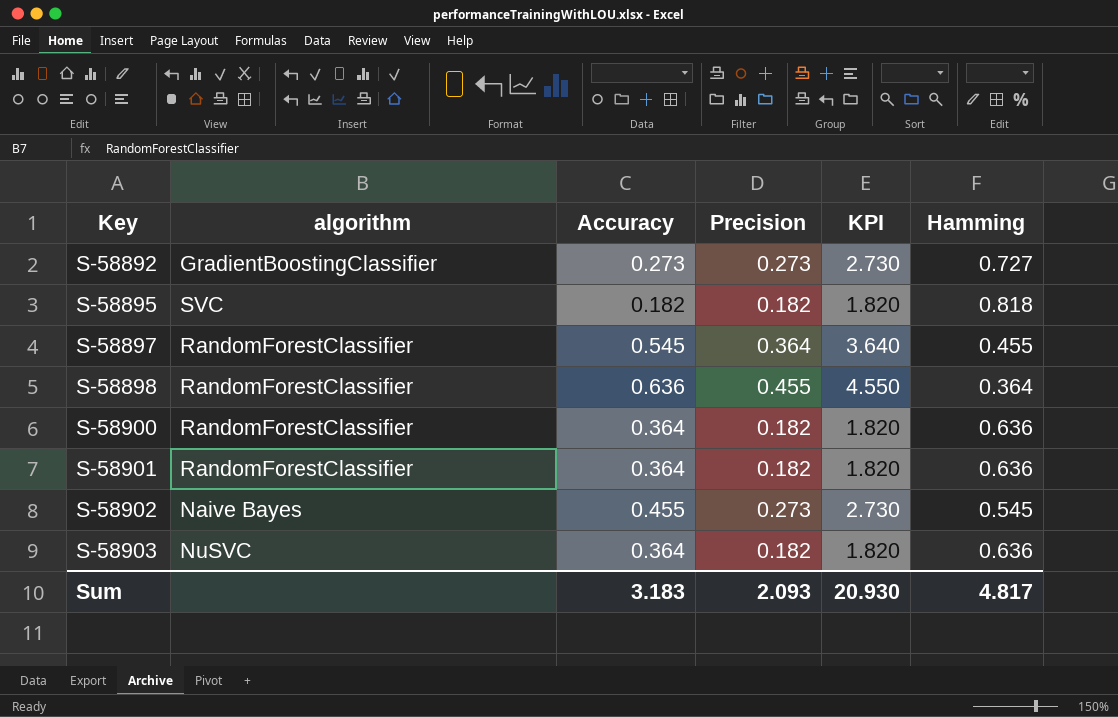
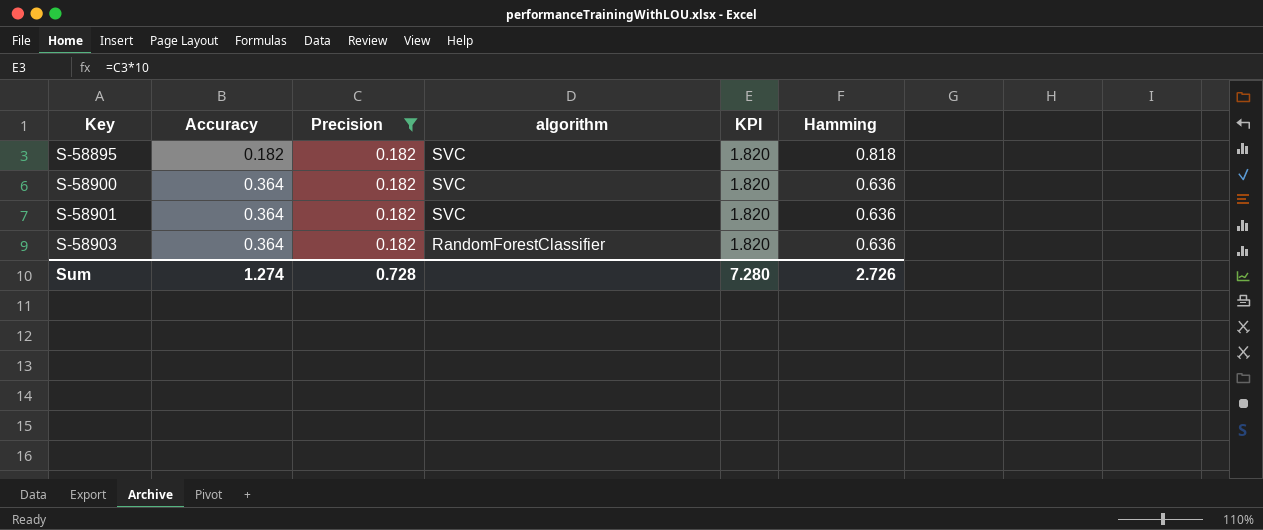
filter: none -> Precision = 0.182
column algorithm | position: 2 -> 4
S-58900 | algorithm: RandomForestClassifier -> SVC
S-58901 | algorithm: RandomForestClassifier -> SVC
S-58903 | algorithm: NuSVC -> RandomForestClassifier
Sum | Accuracy: 3.183 -> 1.274
Sum | Precision: 2.093 -> 0.728
Sum | KPI: 20.930 -> 7.280
Sum | Hamming: 4.817 -> 2.726

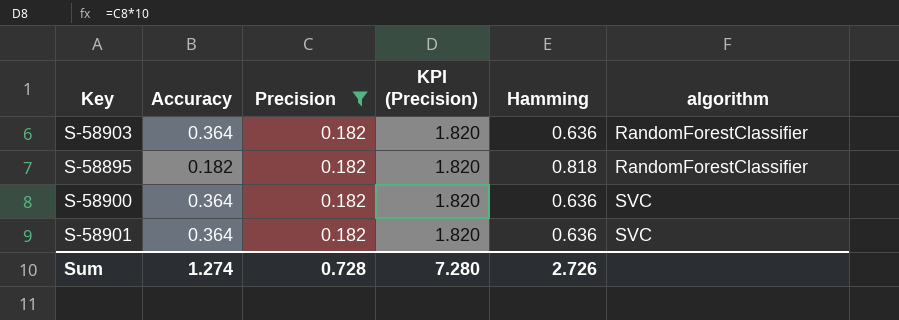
row order: Key ascending -> algorithm ascending
column name: KPI -> KPI (Precision)
column algorithm | position: 4 -> 6
S-58895 | algorithm: SVC -> RandomForestClassifier

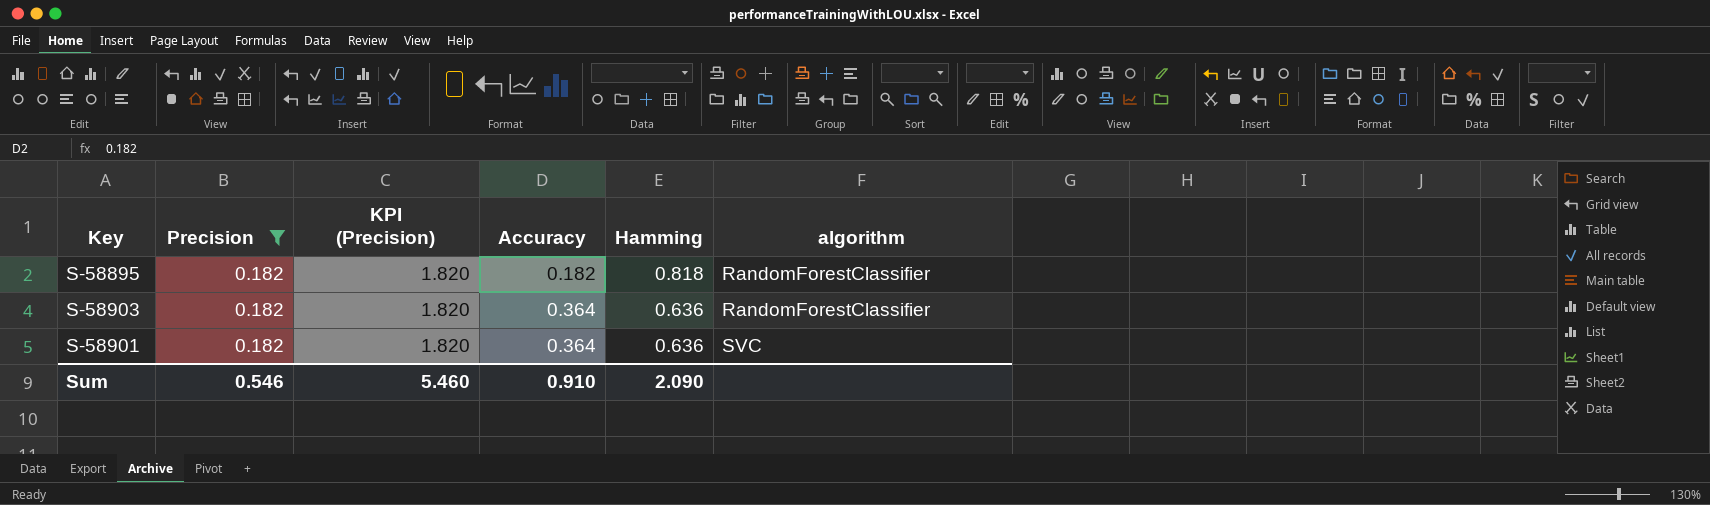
row order: algorithm ascending -> Accuracy ascending
column Accuracy | position: 2 -> 4
row S-58900: 0.364 | 0.182 | 1.820 | 0.636 | SVC -> none
Sum | Precision: 0.728 -> 0.546
Sum | KPI (Precision): 7.280 -> 5.460
Sum | Accuracy: 1.274 -> 0.910
Sum | Hamming: 2.726 -> 2.090

